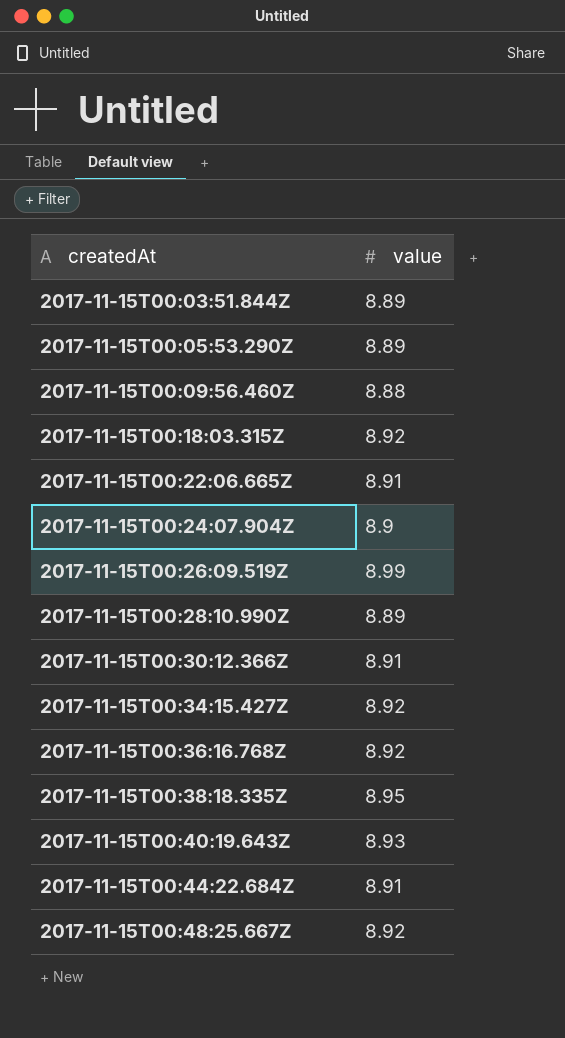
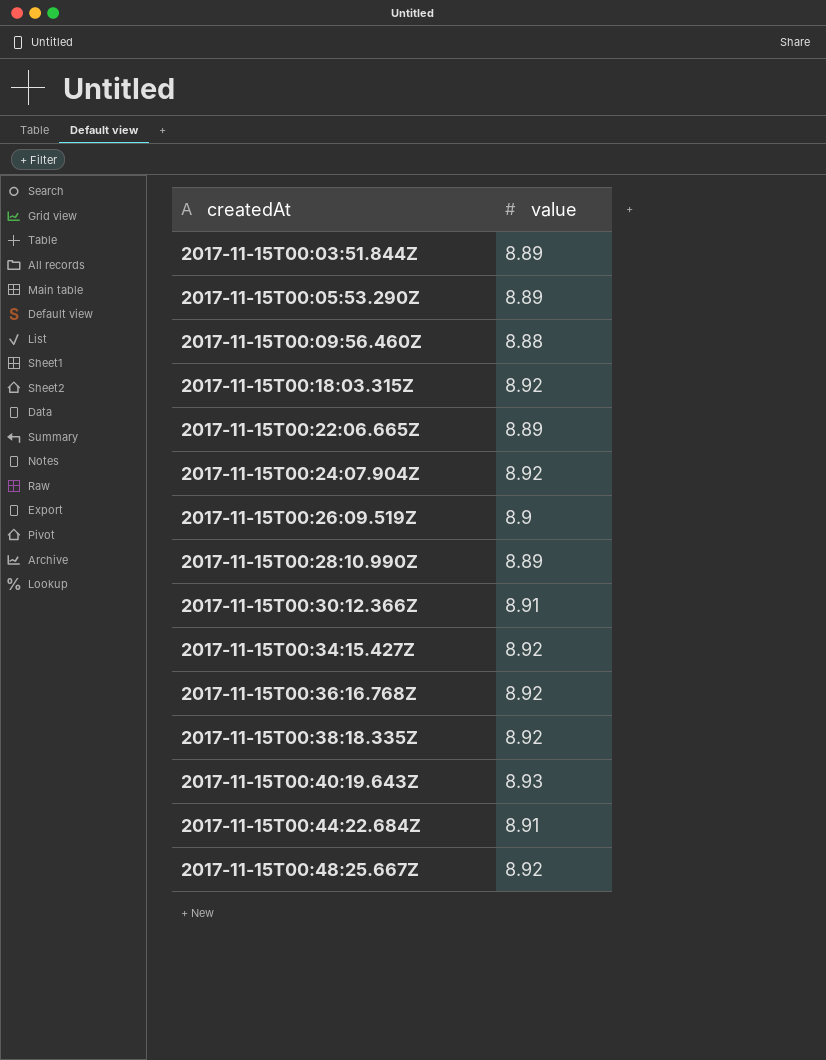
2017-11-15T00:22:06.665Z | value: 8.91 -> 8.89
2017-11-15T00:24:07.904Z | value: 8.9 -> 8.92
2017-11-15T00:26:09.519Z | value: 8.99 -> 8.9
2017-11-15T00:38:18.335Z | value: 8.95 -> 8.92

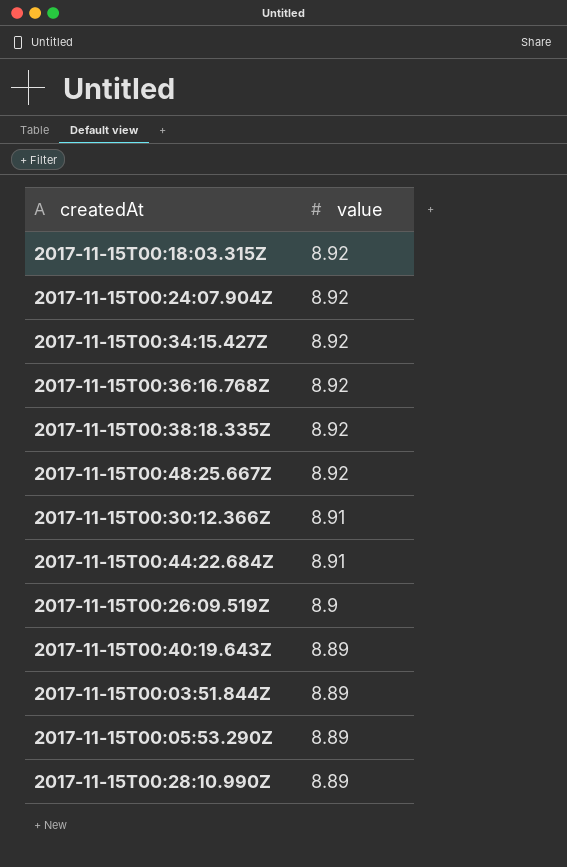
row order: createdAt ascending -> value descending
row 2017-11-15T00:09:56.460Z: 8.88 -> none
row 2017-11-15T00:22:06.665Z: 8.89 -> none
2017-11-15T00:40:19.643Z | value: 8.93 -> 8.89

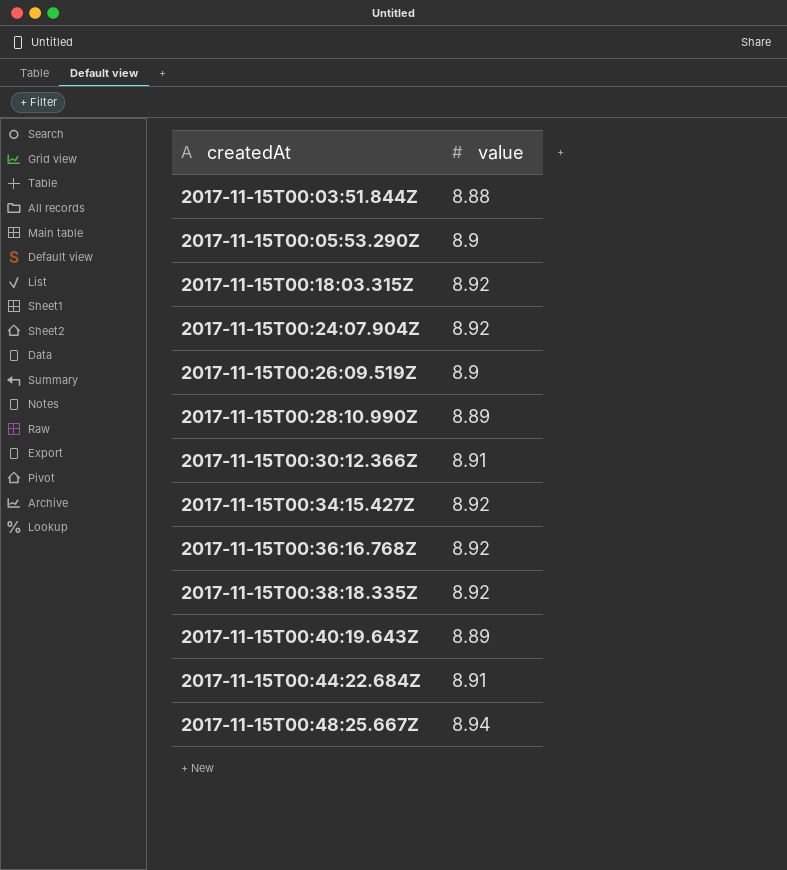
row order: value descending -> createdAt ascending
2017-11-15T00:03:51.844Z | value: 8.89 -> 8.88
2017-11-15T00:05:53.290Z | value: 8.89 -> 8.9
2017-11-15T00:48:25.667Z | value: 8.92 -> 8.94

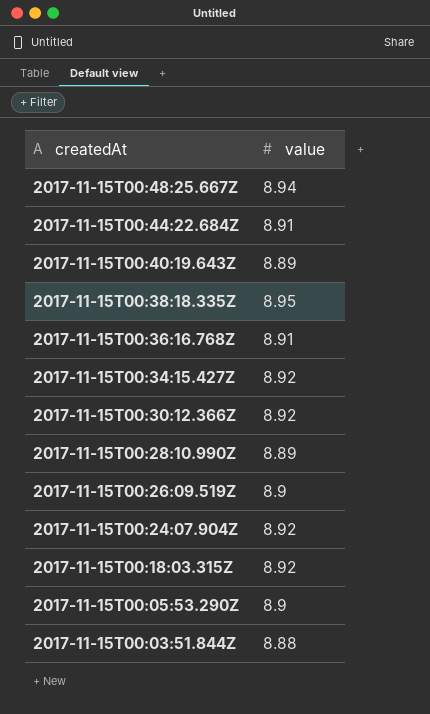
row order: createdAt ascending -> createdAt descending
2017-11-15T00:38:18.335Z | value: 8.92 -> 8.95
2017-11-15T00:36:16.768Z | value: 8.92 -> 8.91
2017-11-15T00:30:12.366Z | value: 8.91 -> 8.92

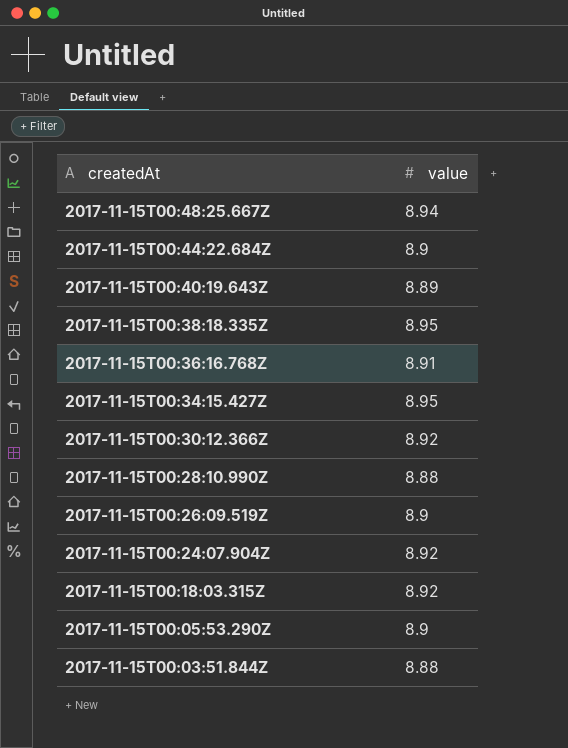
2017-11-15T00:44:22.684Z | value: 8.91 -> 8.9
2017-11-15T00:34:15.427Z | value: 8.92 -> 8.95
2017-11-15T00:28:10.990Z | value: 8.89 -> 8.88

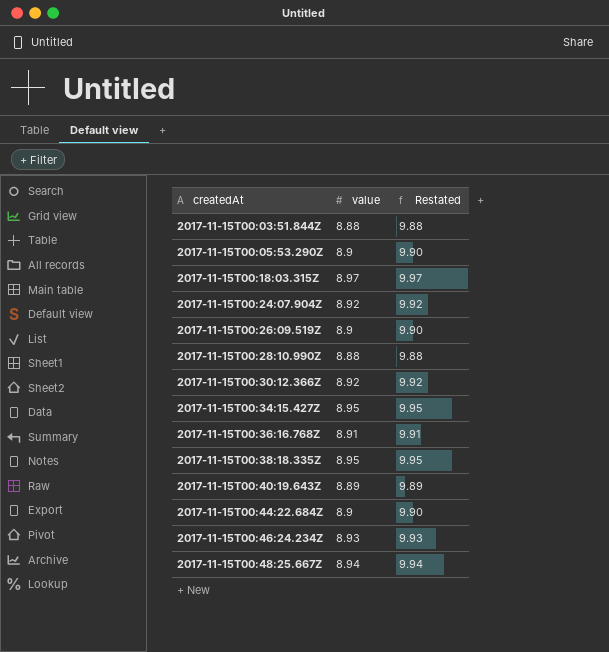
row order: createdAt descending -> createdAt ascending
column Restated | formula: none -> [value] + 1
2017-11-15T00:18:03.315Z | value: 8.92 -> 8.97
row 2017-11-15T00:46:24.234Z: none -> 8.93 | 9.93

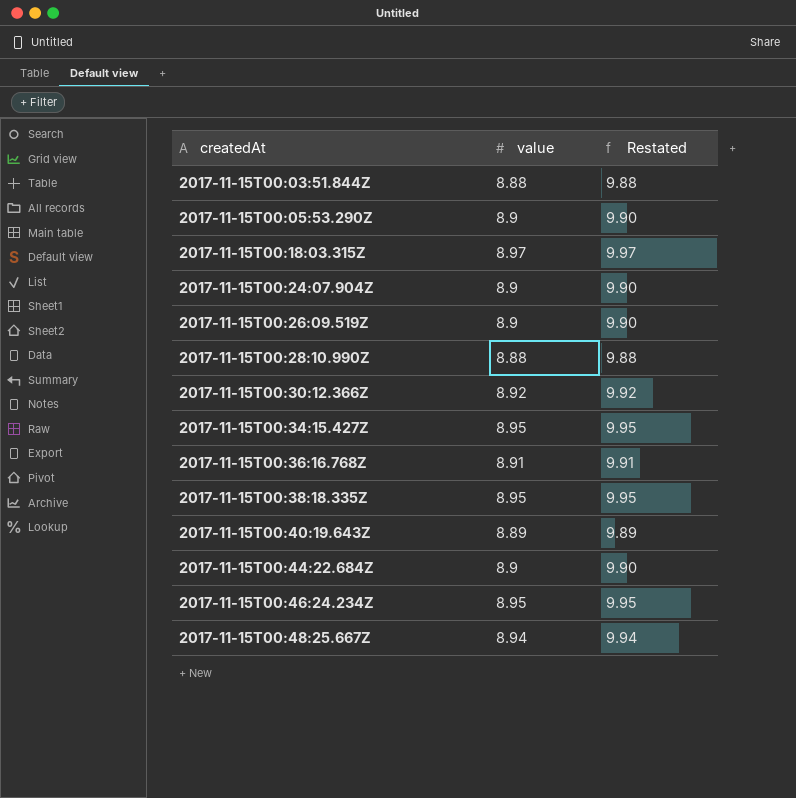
2017-11-15T00:24:07.904Z | value: 8.92 -> 8.9
2017-11-15T00:24:07.904Z | Restated: 9.92 -> 9.90
2017-11-15T00:46:24.234Z | value: 8.93 -> 8.95
2017-11-15T00:46:24.234Z | Restated: 9.93 -> 9.95

